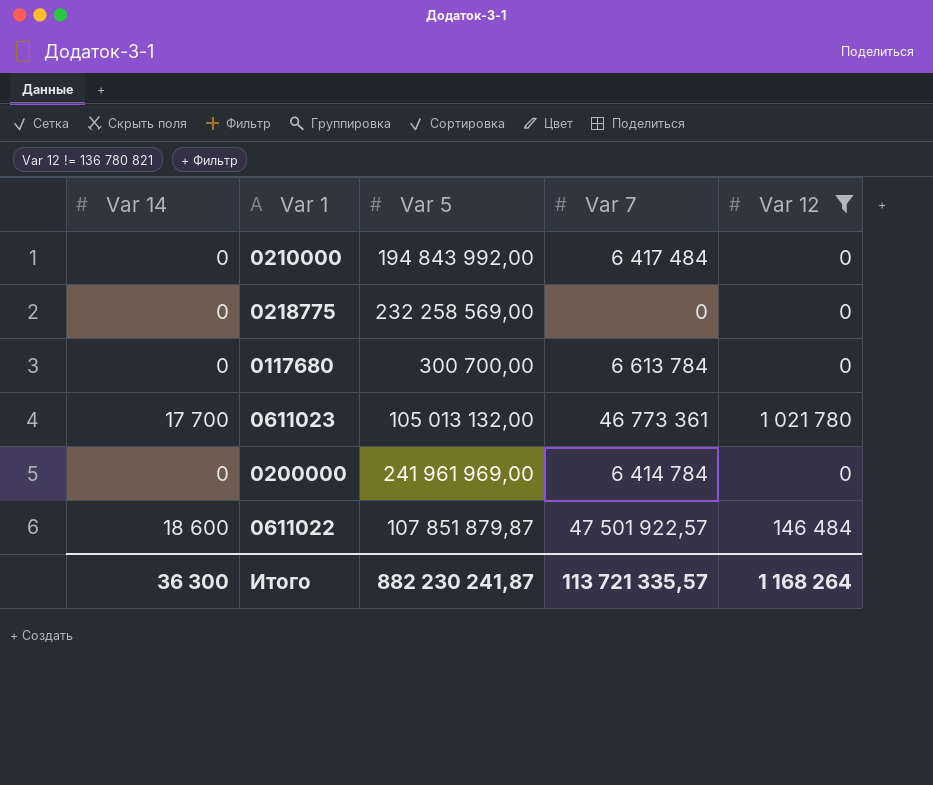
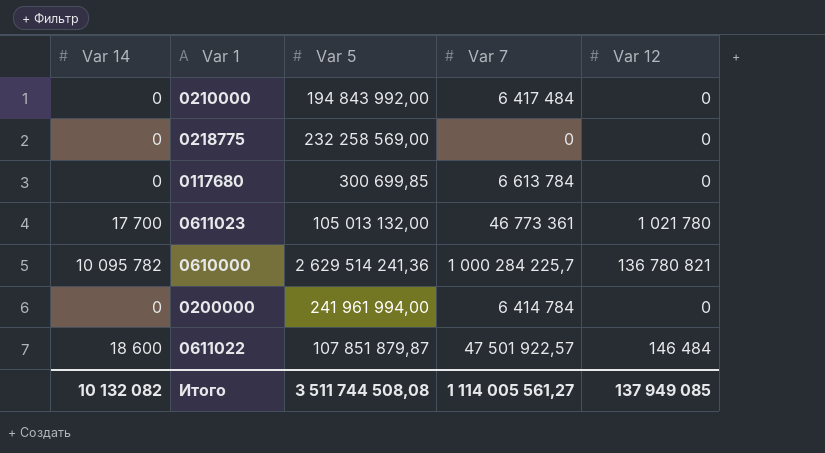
filter: Var 12 != 136 780 821 -> none
0117680 | Var 5: 300 700,00 -> 300 699,85
0200000 | Var 5: 241 961 969,00 -> 241 961 994,00
Итого | Var 14: 36 300 -> 10 132 082
Итого | Var 5: 882 230 241,87 -> 3 511 744 508,08
Итого | Var 7: 113 721 335,57 -> 1 114 005 561,27
Итого | Var 12: 1 168 264 -> 137 949 085

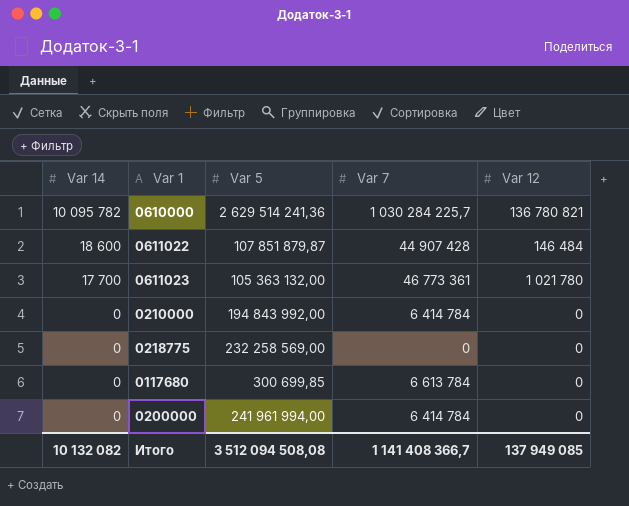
row order: none -> Var 14 descending
0610000 | Var 7: 1 000 284 225,7 -> 1 030 284 225,7
0611022 | Var 7: 47 501 922,57 -> 44 907 428
0611023 | Var 5: 105 013 132,00 -> 105 363 132,00
0210000 | Var 7: 6 417 484 -> 6 414 784
Итого | Var 5: 3 511 744 508,08 -> 3 512 094 508,08
Итого | Var 7: 1 114 005 561,27 -> 1 141 408 366,7

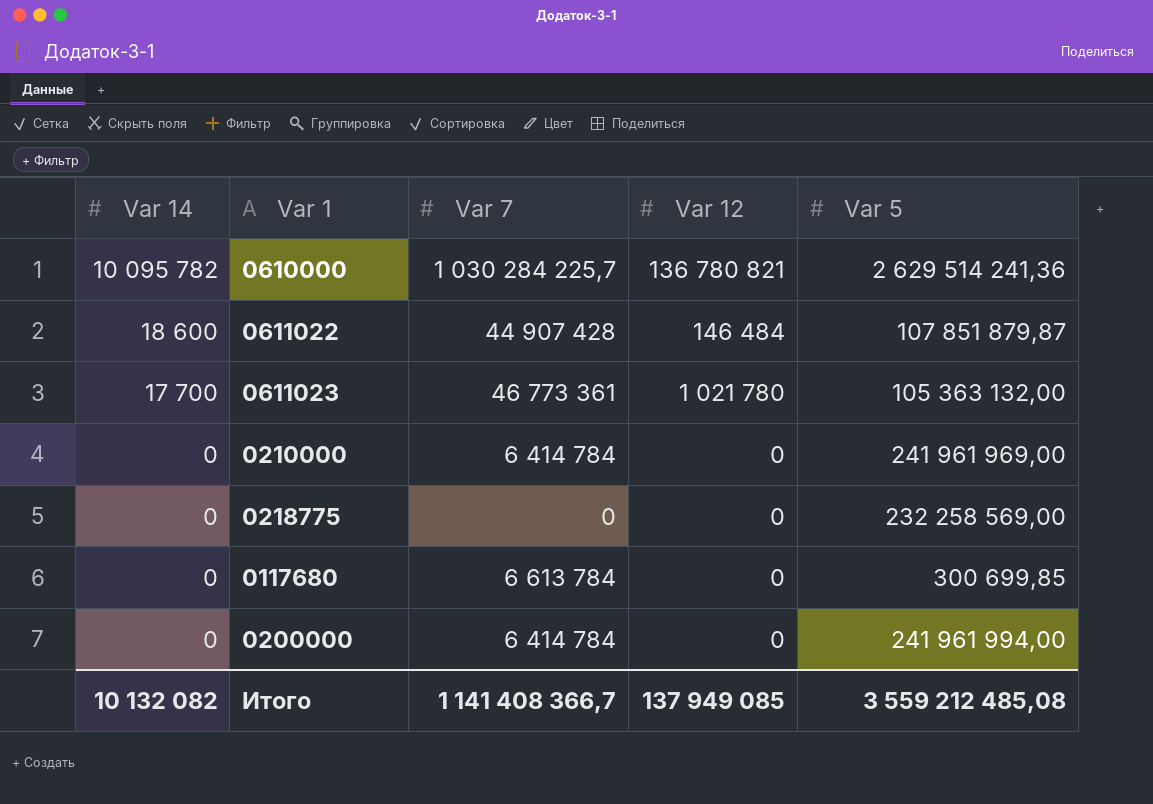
column Var 5 | position: 3 -> 5
0210000 | Var 5: 194 843 992,00 -> 241 961 969,00
Итого | Var 5: 3 512 094 508,08 -> 3 559 212 485,08

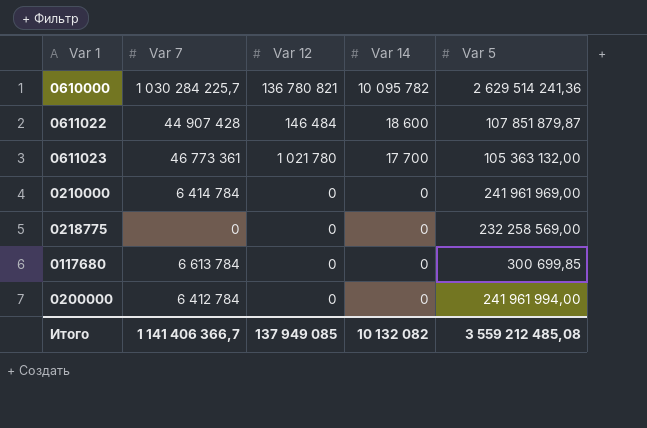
column Var 14 | position: 1 -> 4
0200000 | Var 7: 6 414 784 -> 6 412 784
Итого | Var 7: 1 141 408 366,7 -> 1 141 406 366,7

